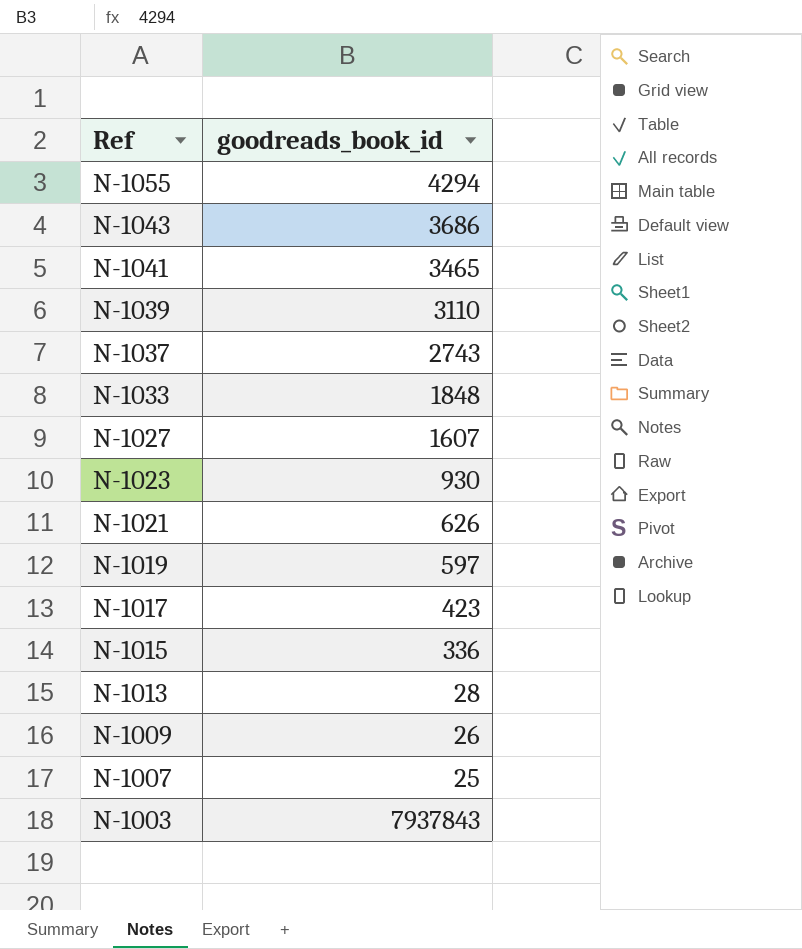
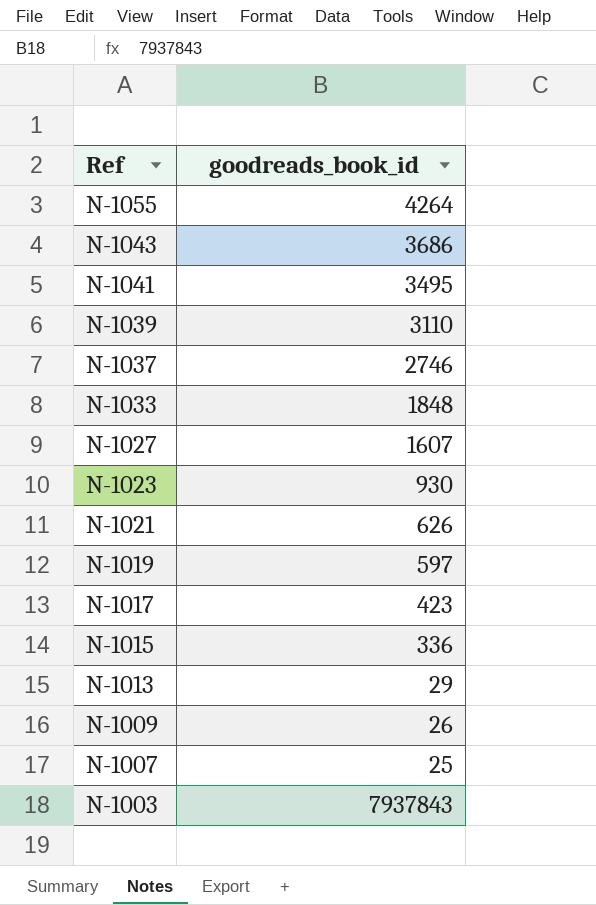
N-1055 | goodreads_book_id: 4294 -> 4264
N-1041 | goodreads_book_id: 3465 -> 3495
N-1037 | goodreads_book_id: 2743 -> 2746
N-1013 | goodreads_book_id: 28 -> 29

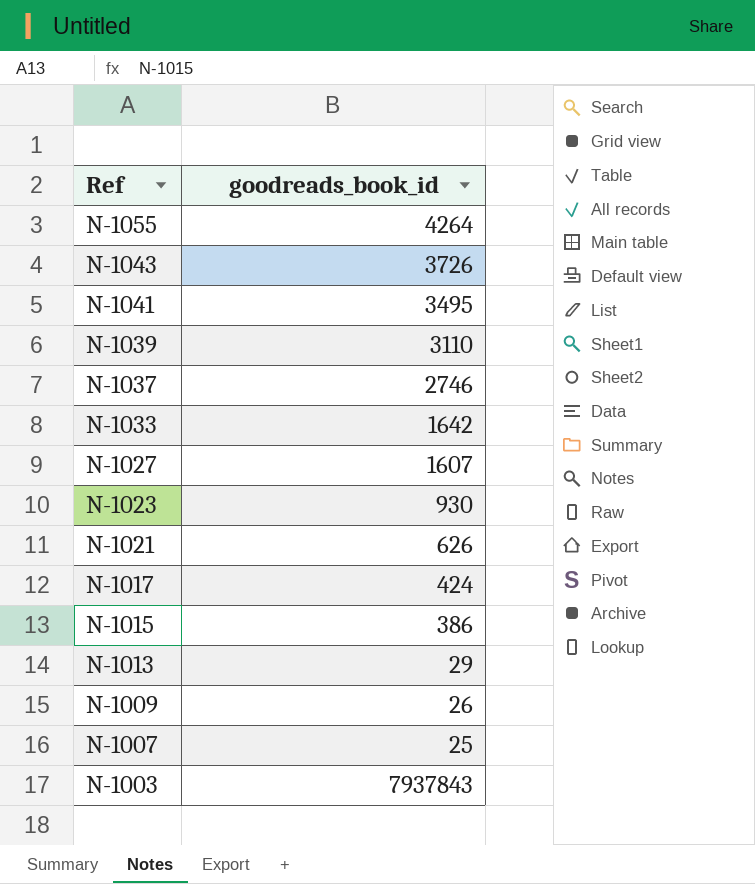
row N-1019: 597 -> none
N-1043 | goodreads_book_id: 3686 -> 3726
N-1033 | goodreads_book_id: 1848 -> 1642
N-1017 | goodreads_book_id: 423 -> 424
N-1015 | goodreads_book_id: 336 -> 386

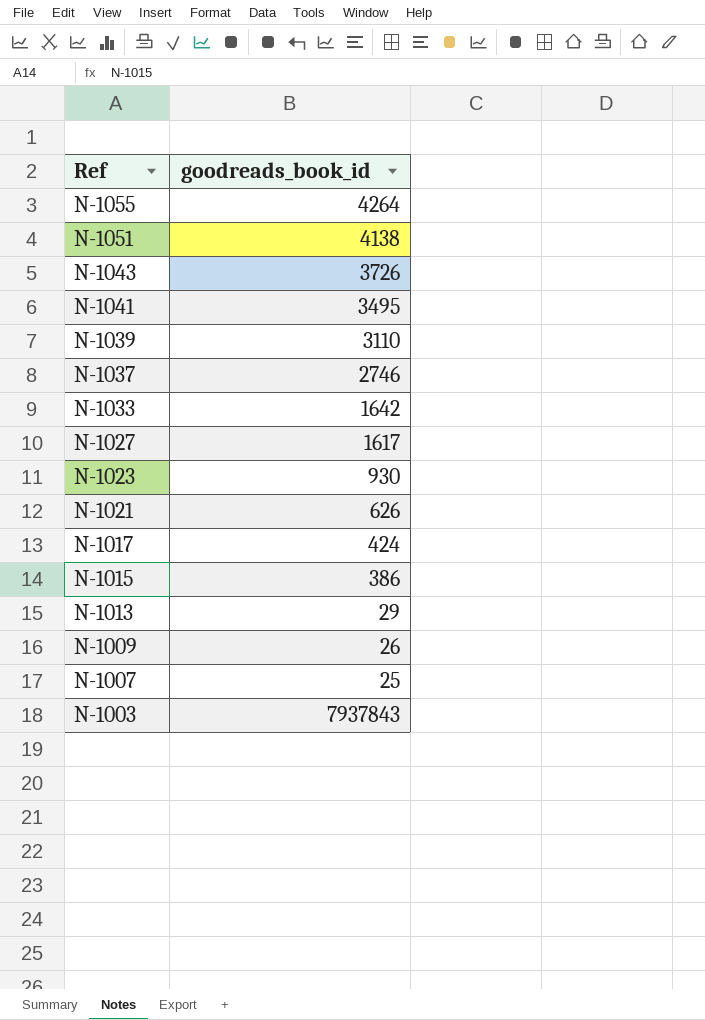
row N-1051: none -> 4138
N-1027 | goodreads_book_id: 1607 -> 1617

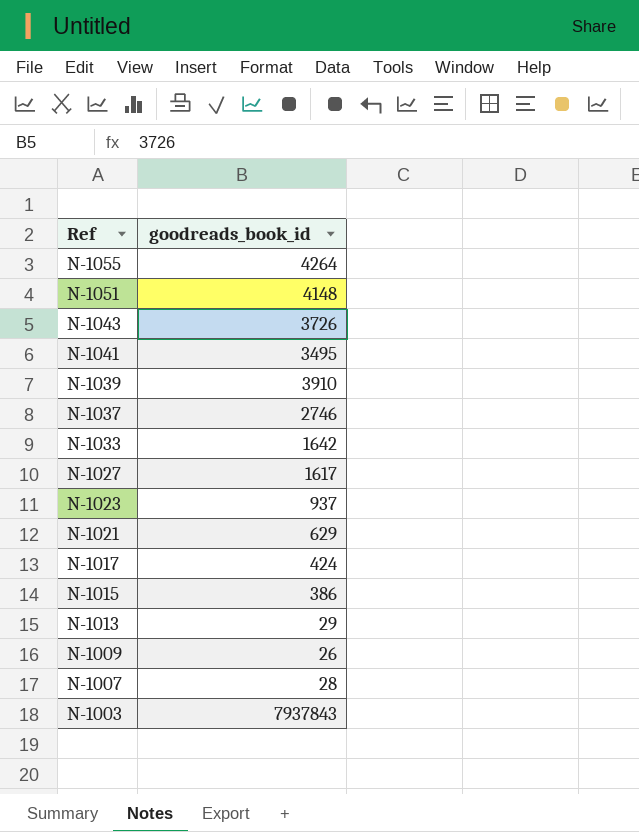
N-1051 | goodreads_book_id: 4138 -> 4148
N-1039 | goodreads_book_id: 3110 -> 3910
N-1023 | goodreads_book_id: 930 -> 937
N-1021 | goodreads_book_id: 626 -> 629
N-1007 | goodreads_book_id: 25 -> 28

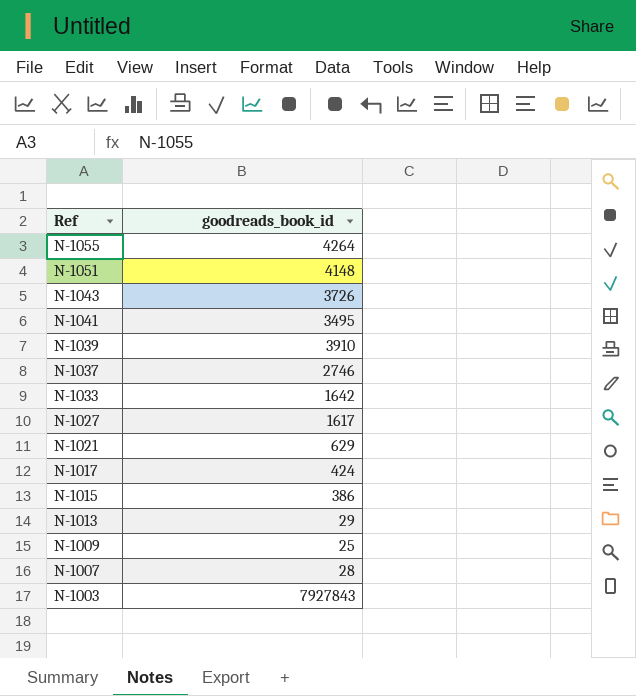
row N-1023: 937 -> none
N-1009 | goodreads_book_id: 26 -> 25
N-1003 | goodreads_book_id: 7937843 -> 7927843

